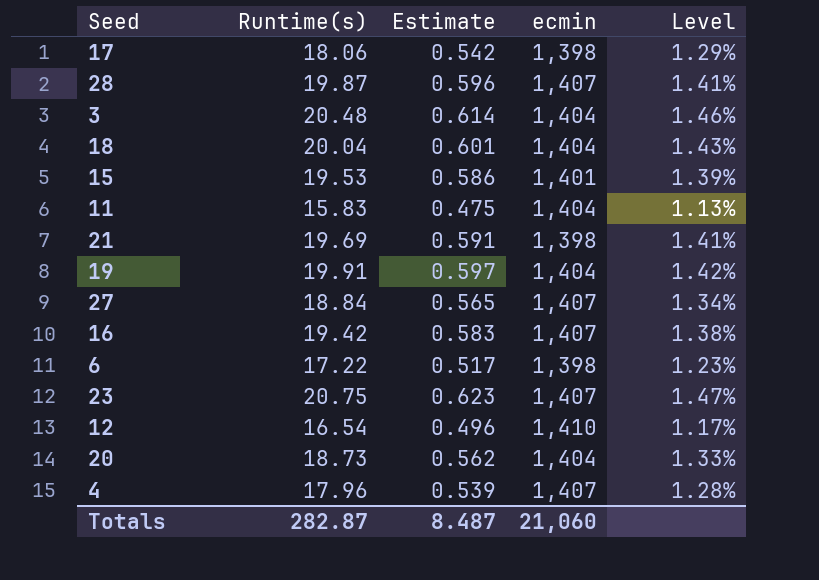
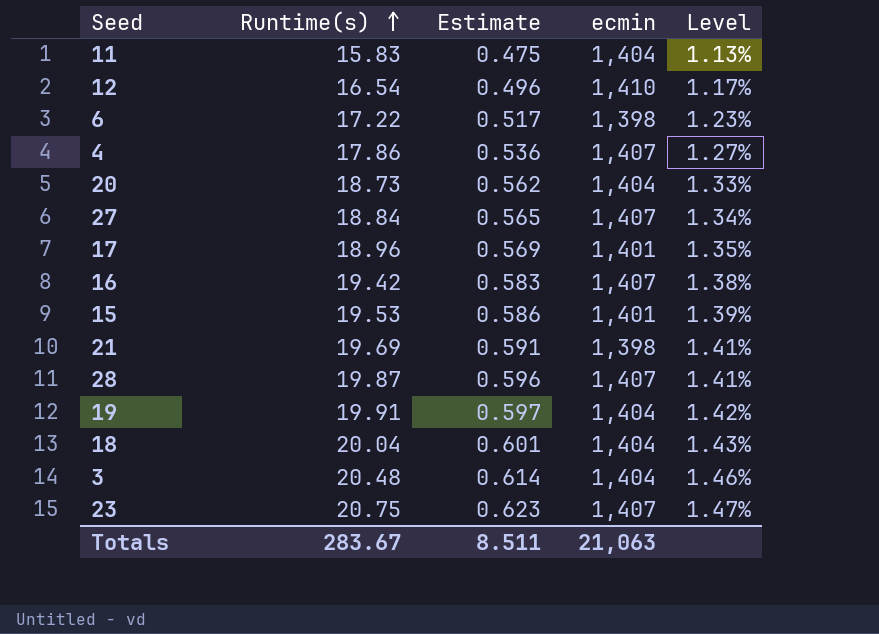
row order: none -> Runtime(s) ascending
4 | Runtime(s): 17.96 -> 17.86
4 | Estimate: 0.539 -> 0.536
4 | Level: 1.28% -> 1.27%
17 | Runtime(s): 18.06 -> 18.96
17 | Estimate: 0.542 -> 0.569
17 | ecmin: 1,398 -> 1,401
17 | Level: 1.29% -> 1.35%
Totals | Runtime(s): 282.87 -> 283.67
Totals | Estimate: 8.487 -> 8.511
Totals | ecmin: 21,060 -> 21,063

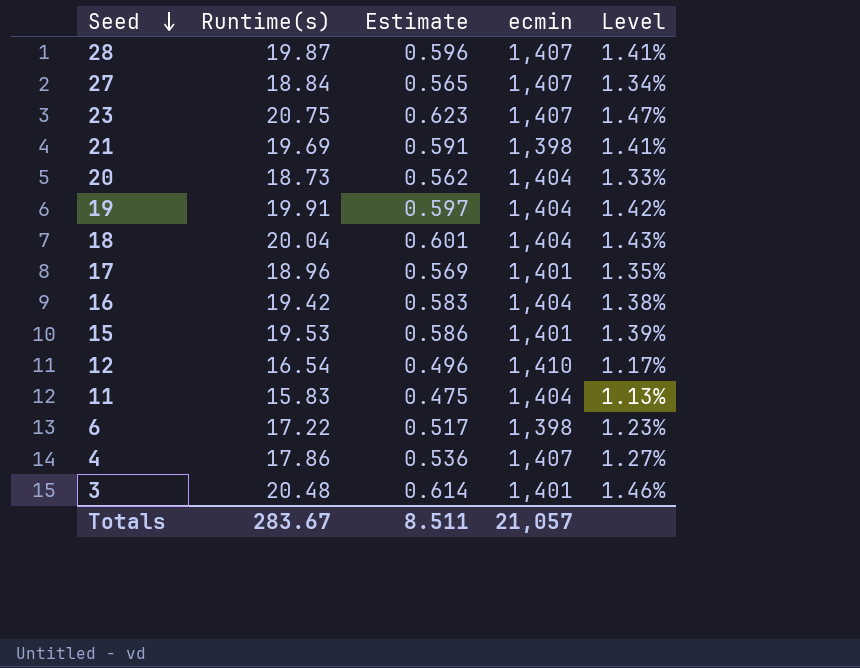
row order: Runtime(s) ascending -> Seed descending
16 | ecmin: 1,407 -> 1,404
3 | ecmin: 1,404 -> 1,401
Totals | ecmin: 21,063 -> 21,057

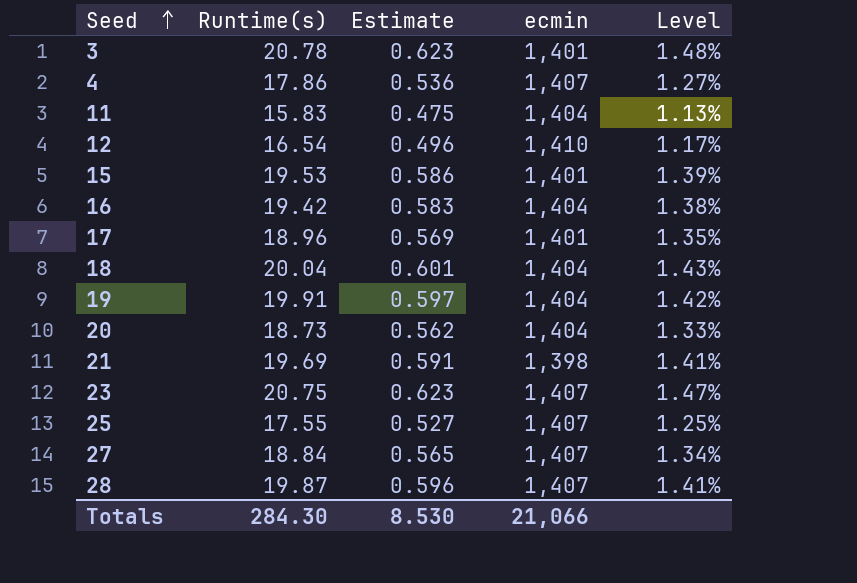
row order: Seed descending -> Seed ascending
row 6: 17.22 | 0.517 | 1,398 | 1.23% -> none
3 | Runtime(s): 20.48 -> 20.78
3 | Estimate: 0.614 -> 0.623
3 | Level: 1.46% -> 1.48%
row 25: none -> 17.55 | 0.527 | 1,407 | 1.25%
Totals | Runtime(s): 283.67 -> 284.30
Totals | Estimate: 8.511 -> 8.530
Totals | ecmin: 21,057 -> 21,066

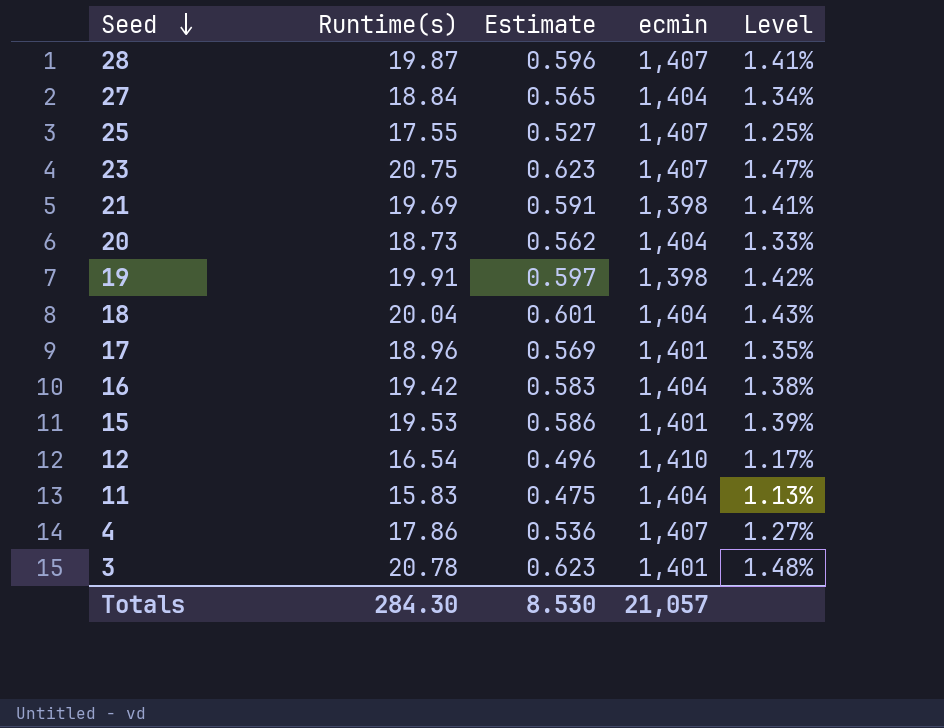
row order: Seed ascending -> Seed descending
27 | ecmin: 1,407 -> 1,404
19 | ecmin: 1,404 -> 1,398
Totals | ecmin: 21,066 -> 21,057

